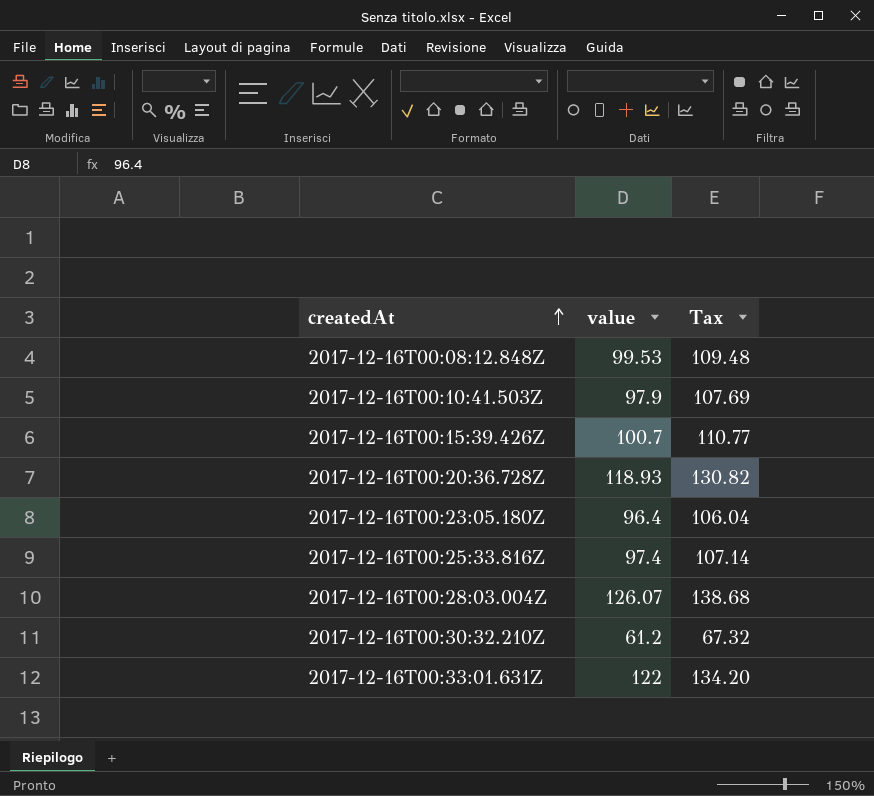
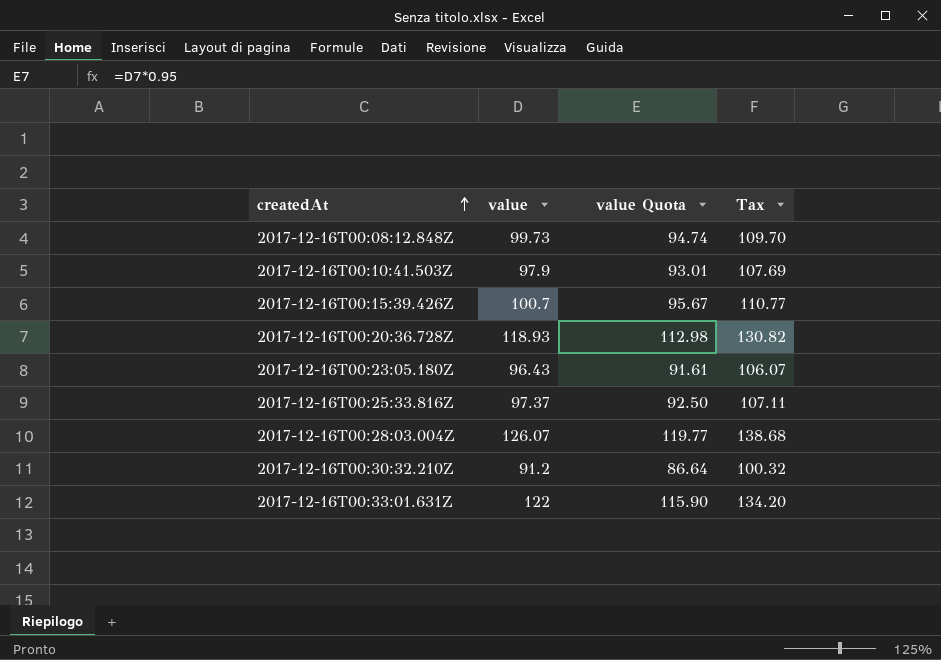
column value Quota | formula: none -> [value] * 0.95
2017-12-16T00:08:12.848Z | value: 99.53 -> 99.73
2017-12-16T00:08:12.848Z | Tax: 109.48 -> 109.70
2017-12-16T00:23:05.180Z | value: 96.4 -> 96.43
2017-12-16T00:23:05.180Z | Tax: 106.04 -> 106.07
2017-12-16T00:25:33.816Z | value: 97.4 -> 97.37
2017-12-16T00:25:33.816Z | Tax: 107.14 -> 107.11
2017-12-16T00:30:32.210Z | value: 61.2 -> 91.2
2017-12-16T00:30:32.210Z | Tax: 67.32 -> 100.32

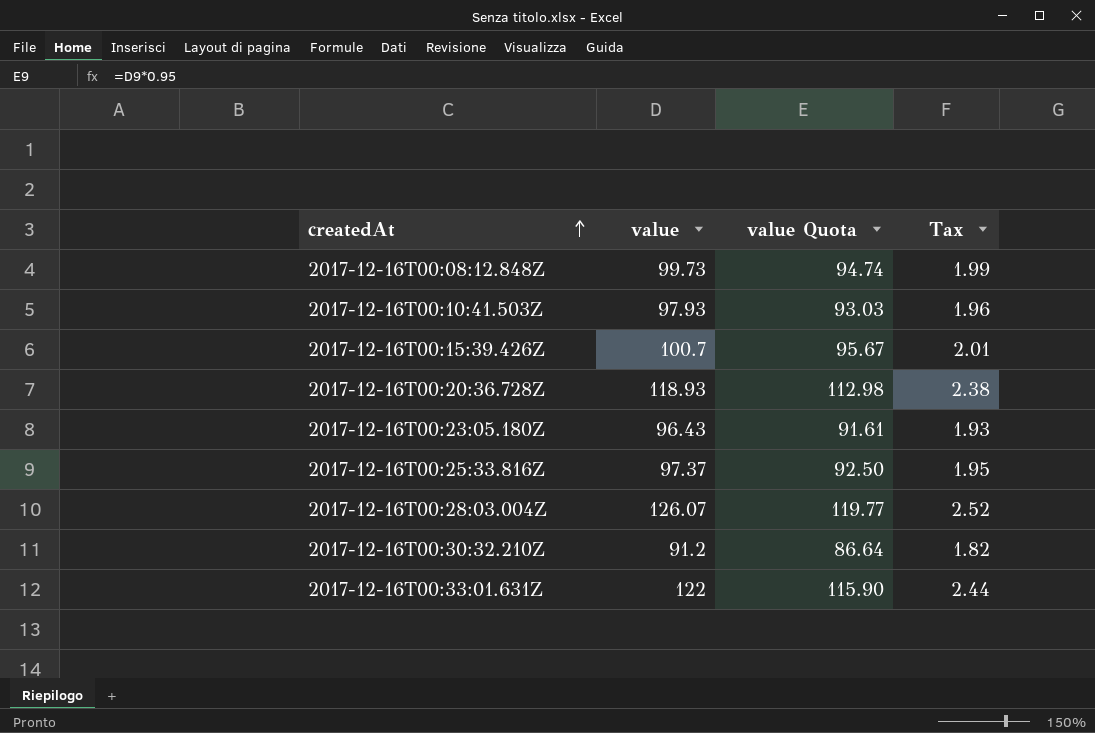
column Tax | formula: [value] * 1.1 -> [value] * 0.02
2017-12-16T00:10:41.503Z | value: 97.9 -> 97.93
2017-12-16T00:10:41.503Z | value Quota: 93.01 -> 93.03

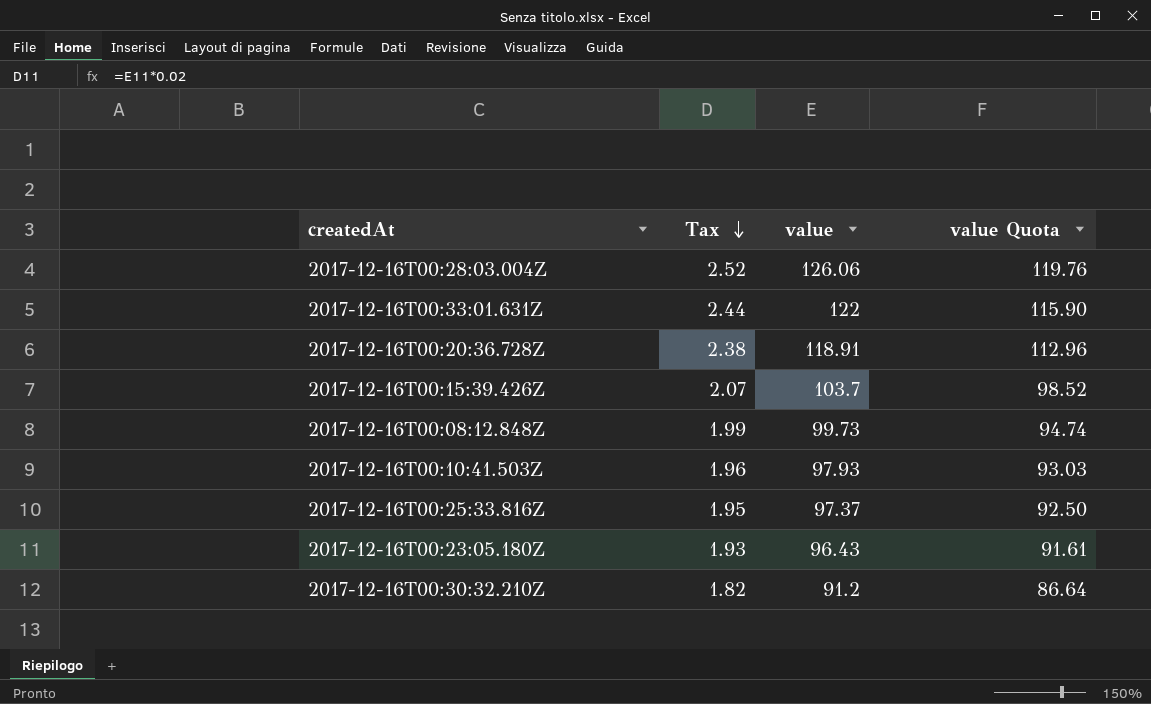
row order: createdAt ascending -> Tax descending
column Tax | position: 4 -> 2
2017-12-16T00:28:03.004Z | value: 126.07 -> 126.06
2017-12-16T00:28:03.004Z | value Quota: 119.77 -> 119.76
2017-12-16T00:20:36.728Z | value: 118.93 -> 118.91
2017-12-16T00:20:36.728Z | value Quota: 112.98 -> 112.96
2017-12-16T00:15:39.426Z | Tax: 2.01 -> 2.07
2017-12-16T00:15:39.426Z | value: 100.7 -> 103.7
2017-12-16T00:15:39.426Z | value Quota: 95.67 -> 98.52

